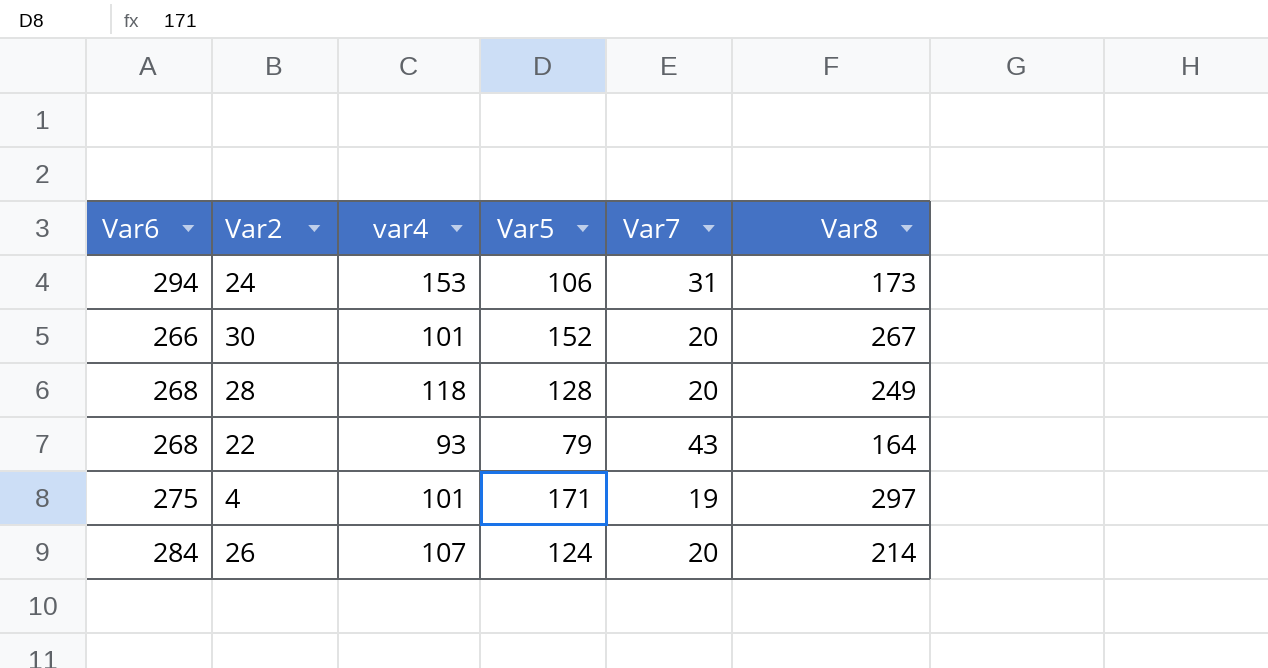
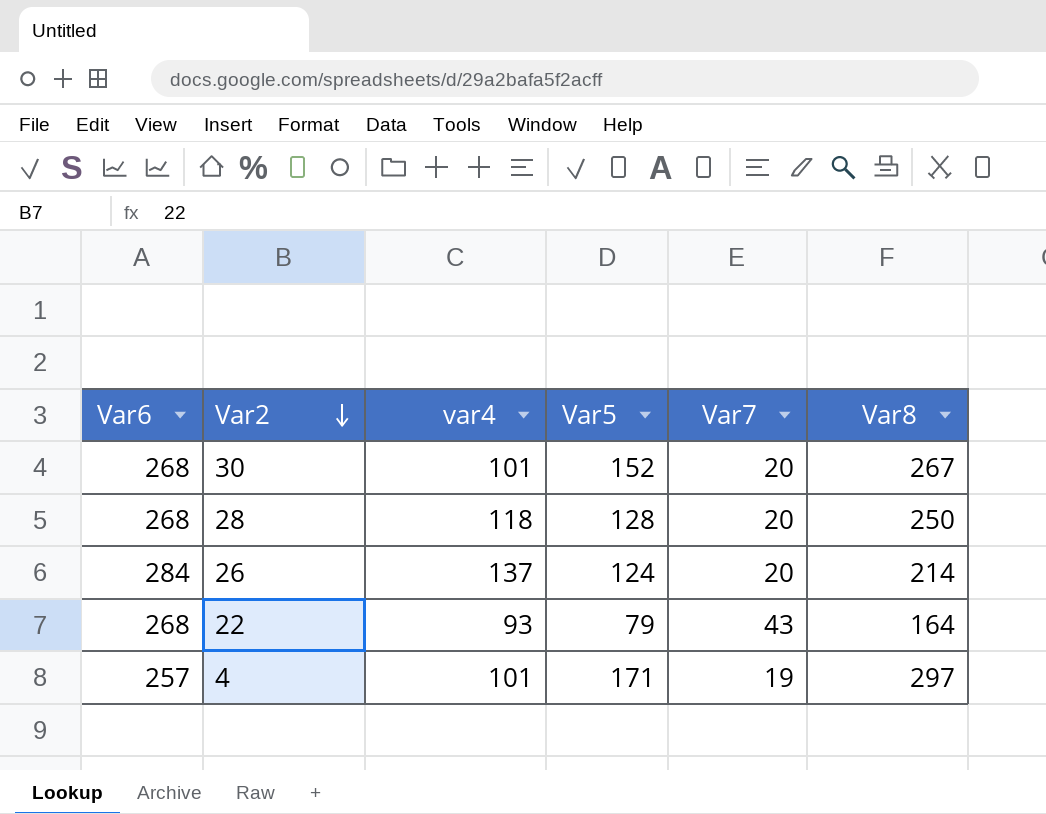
row order: none -> Var2 descending
row 24: 294 | 153 | 106 | 31 | 173 -> none
30 | Var6: 266 -> 268
28 | Var8: 249 -> 250
26 | var4: 107 -> 137
4 | Var6: 275 -> 257

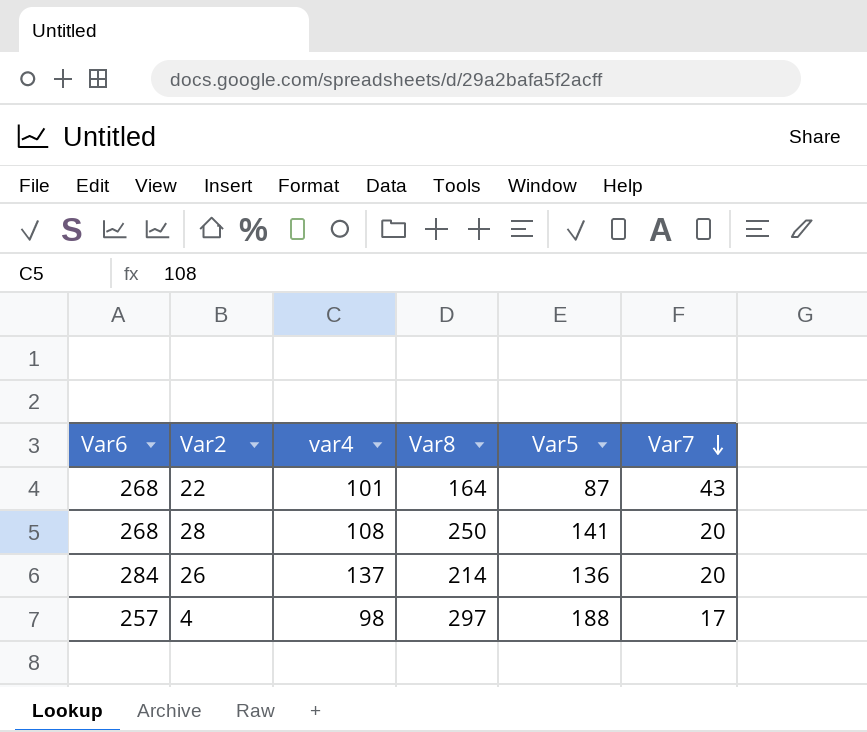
row order: Var2 descending -> Var7 descending
column Var8 | position: 6 -> 4
row 30: 268 | 101 | 152 | 20 | 267 -> none
22 | var4: 93 -> 101
22 | Var5: 79 -> 87
28 | var4: 118 -> 108
28 | Var5: 128 -> 141
26 | Var5: 124 -> 136
4 | var4: 101 -> 98
4 | Var5: 171 -> 188
4 | Var7: 19 -> 17

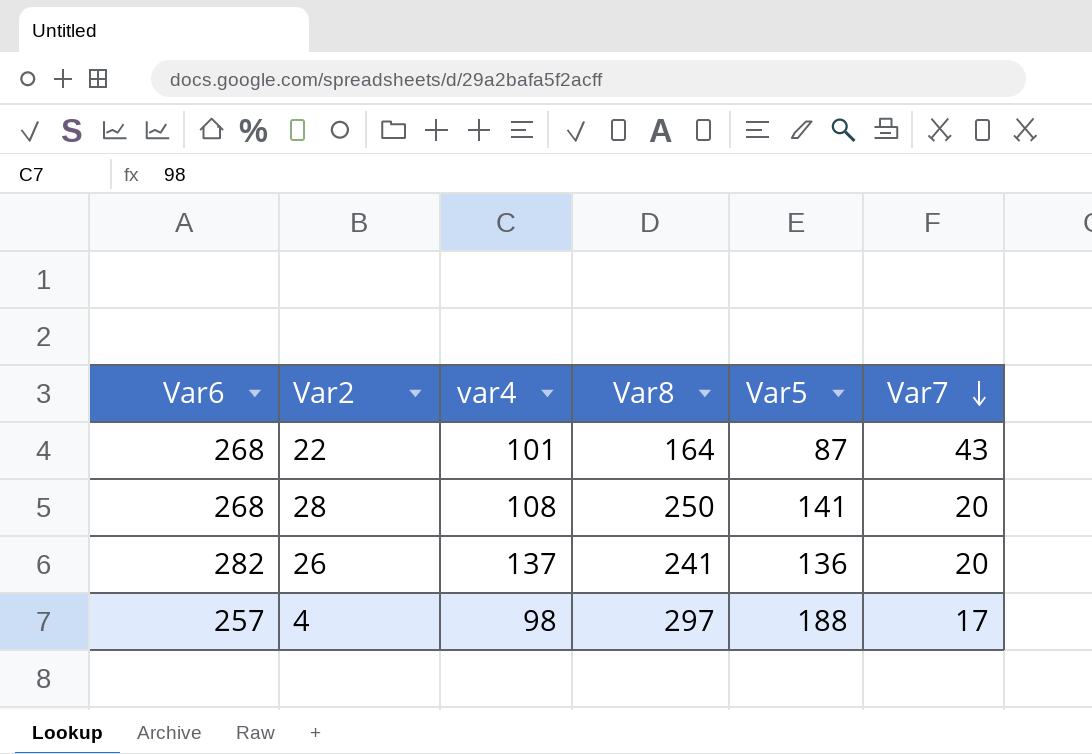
26 | Var6: 284 -> 282
26 | Var8: 214 -> 241

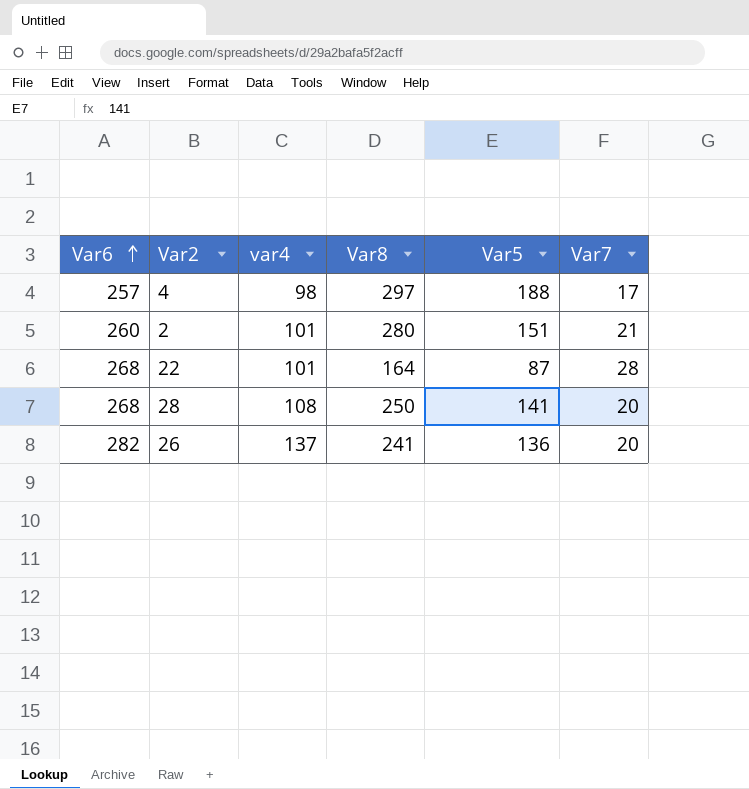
row order: Var7 descending -> Var6 ascending
row 2: none -> 260 | 101 | 280 | 151 | 21
22 | Var7: 43 -> 28

